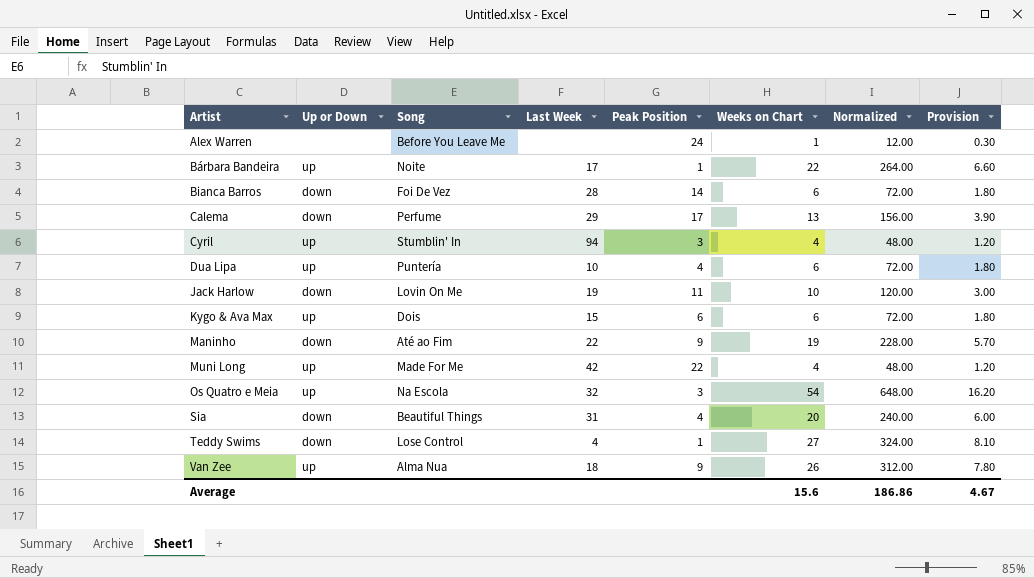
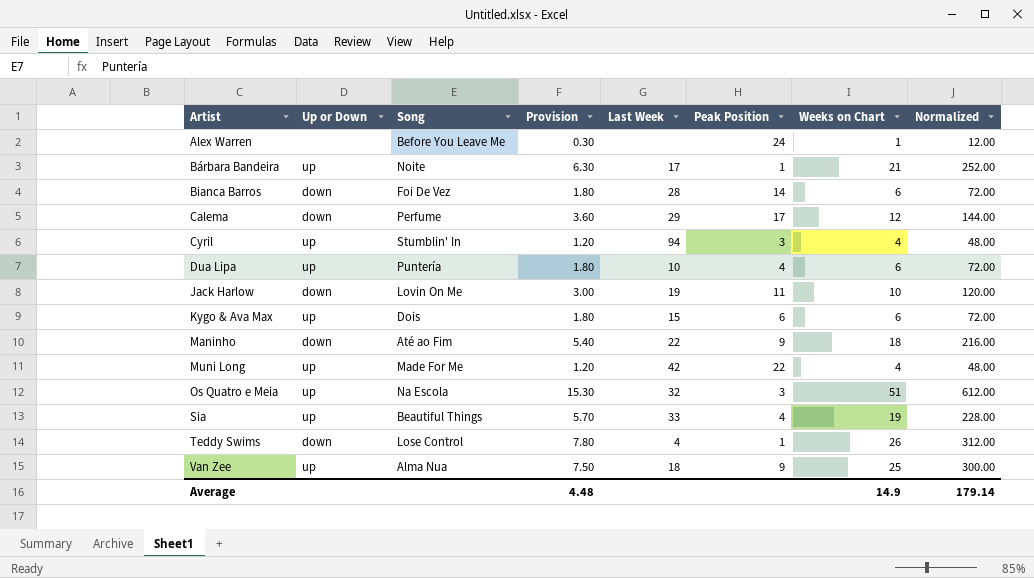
column Provision | position: 8 -> 4
Bárbara Bandeira | Provision: 6.60 -> 6.30
Bárbara Bandeira | Weeks on Chart: 22 -> 21
Bárbara Bandeira | Normalized: 264.00 -> 252.00
Calema | Provision: 3.90 -> 3.60
Calema | Weeks on Chart: 13 -> 12
Calema | Normalized: 156.00 -> 144.00
Maninho | Provision: 5.70 -> 5.40
Maninho | Weeks on Chart: 19 -> 18
Maninho | Normalized: 228.00 -> 216.00
Os Quatro e Meia | Provision: 16.20 -> 15.30
Os Quatro e Meia | Weeks on Chart: 54 -> 51
Os Quatro e Meia | Normalized: 648.00 -> 612.00
Sia | Up or Down: down -> up
Sia | Provision: 6.00 -> 5.70
Sia | Last Week: 31 -> 33
Sia | Weeks on Chart: 20 -> 19
Sia | Normalized: 240.00 -> 228.00
Teddy Swims | Provision: 8.10 -> 7.80
Teddy Swims | Weeks on Chart: 27 -> 26
Teddy Swims | Normalized: 324.00 -> 312.00
Van Zee | Provision: 7.80 -> 7.50
Van Zee | Weeks on Chart: 26 -> 25
Van Zee | Normalized: 312.00 -> 300.00
Average | Provision: 4.67 -> 4.48
Average | Weeks on Chart: 15.6 -> 14.9
Average | Normalized: 186.86 -> 179.14

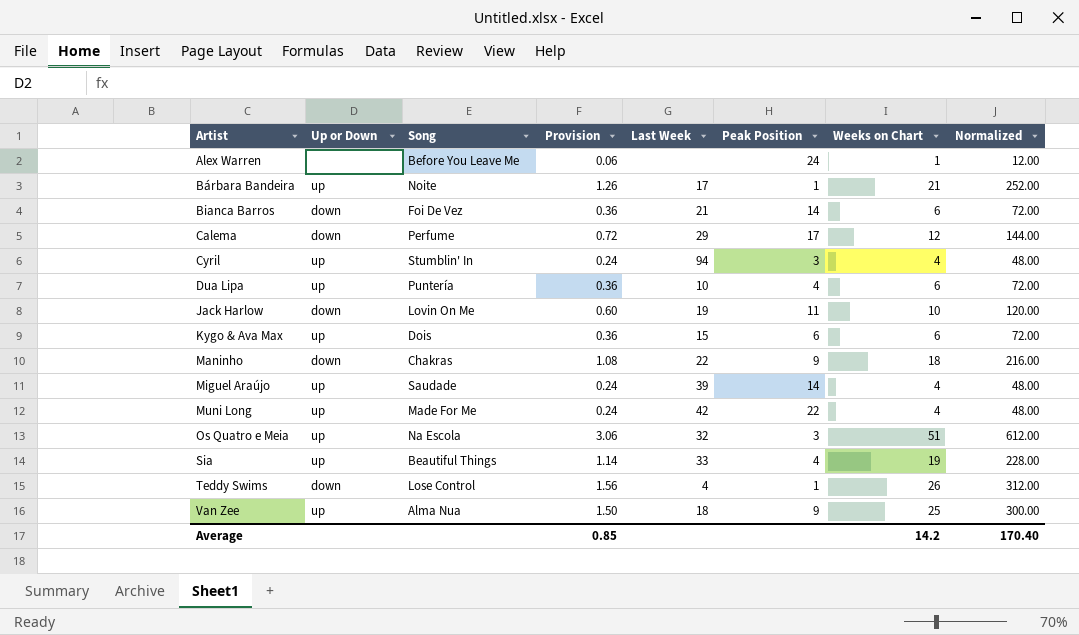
column Provision | formula: [Weeks on Chart] * 0.3 -> [Weeks on Chart] * 0.06
Bianca Barros | Last Week: 28 -> 21
Maninho | Song: Até ao Fim -> Chakras
row Miguel Araújo: none -> up | Saudade | 0.24 | 39 | 14 | 4 | 48.00
Average | Provision: 4.48 -> 0.85
Average | Weeks on Chart: 14.9 -> 14.2
Average | Normalized: 179.14 -> 170.40

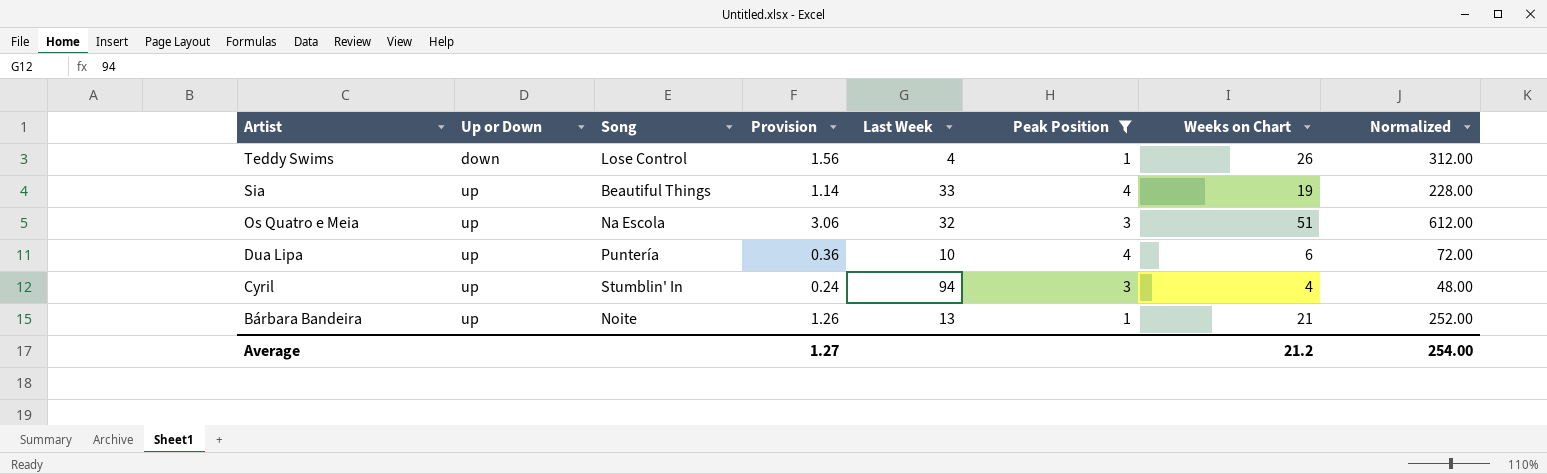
filter: none -> Peak Position <= 4
row order: Artist ascending -> Artist descending
Bárbara Bandeira | Last Week: 17 -> 13
Average | Provision: 0.85 -> 1.27
Average | Weeks on Chart: 14.2 -> 21.2
Average | Normalized: 170.40 -> 254.00

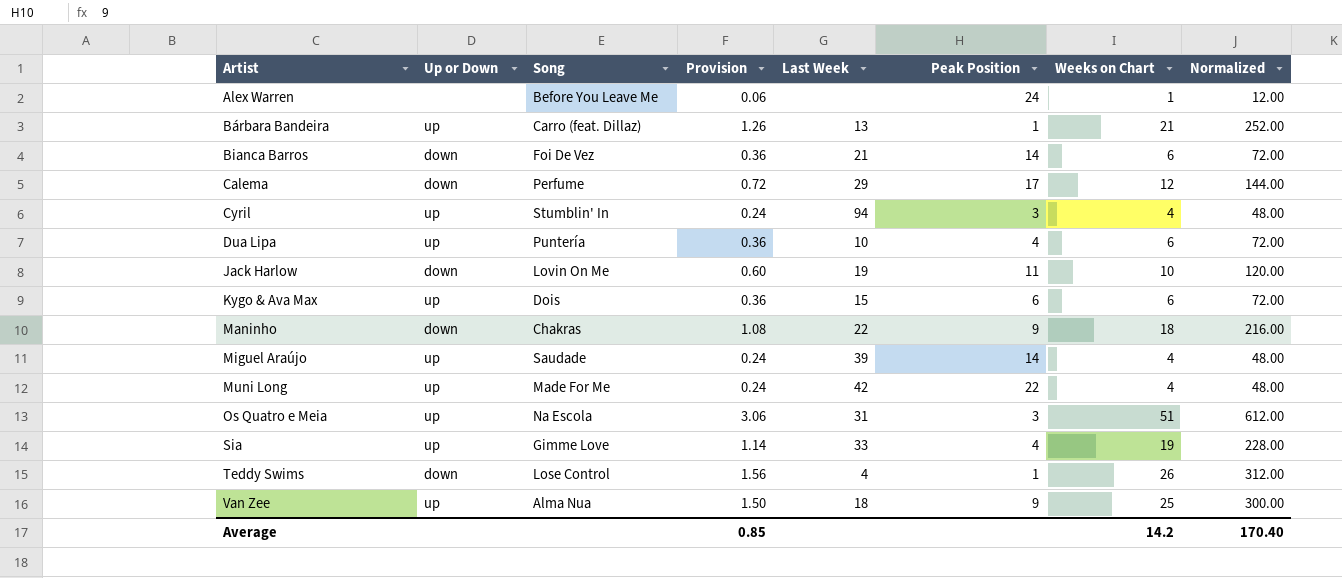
filter: Peak Position <= 4 -> none
row order: Artist descending -> Artist ascending
Bárbara Bandeira | Song: Noite -> Carro (feat. Dillaz)
Os Quatro e Meia | Last Week: 32 -> 31
Sia | Song: Beautiful Things -> Gimme Love
Average | Provision: 1.27 -> 0.85
Average | Weeks on Chart: 21.2 -> 14.2
Average | Normalized: 254.00 -> 170.40

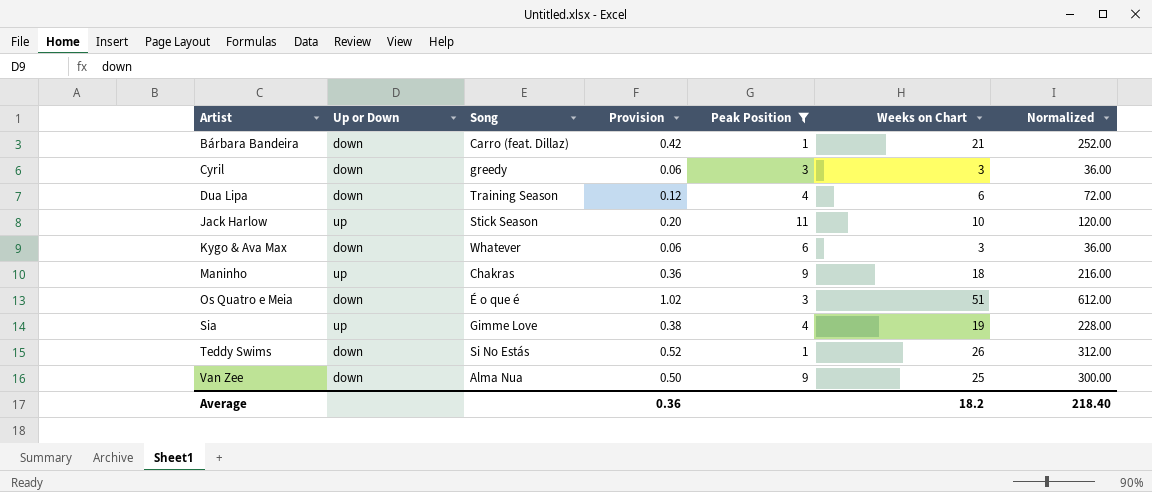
filter: none -> Peak Position <= 11
column Last Week | position: 5 -> none
column Provision | formula: [Weeks on Chart] * 0.06 -> [Weeks on Chart] * 0.02
Bárbara Bandeira | Up or Down: up -> down
Cyril | Up or Down: up -> down
Cyril | Song: Stumblin' In -> greedy
Cyril | Weeks on Chart: 4 -> 3
Cyril | Normalized: 48.00 -> 36.00
Dua Lipa | Up or Down: up -> down
Dua Lipa | Song: Puntería -> Training Season
Jack Harlow | Up or Down: down -> up
Jack Harlow | Song: Lovin On Me -> Stick Season
Kygo & Ava Max | Up or Down: up -> down
Kygo & Ava Max | Song: Dois -> Whatever
Kygo & Ava Max | Weeks on Chart: 6 -> 3
Kygo & Ava Max | Normalized: 72.00 -> 36.00
Maninho | Up or Down: down -> up
Os Quatro e Meia | Up or Down: up -> down
Os Quatro e Meia | Song: Na Escola -> É o que é
Teddy Swims | Song: Lose Control -> Si No Estás
Van Zee | Up or Down: up -> down
Average | Provision: 0.85 -> 0.36
Average | Weeks on Chart: 14.2 -> 18.2
Average | Normalized: 170.40 -> 218.40

